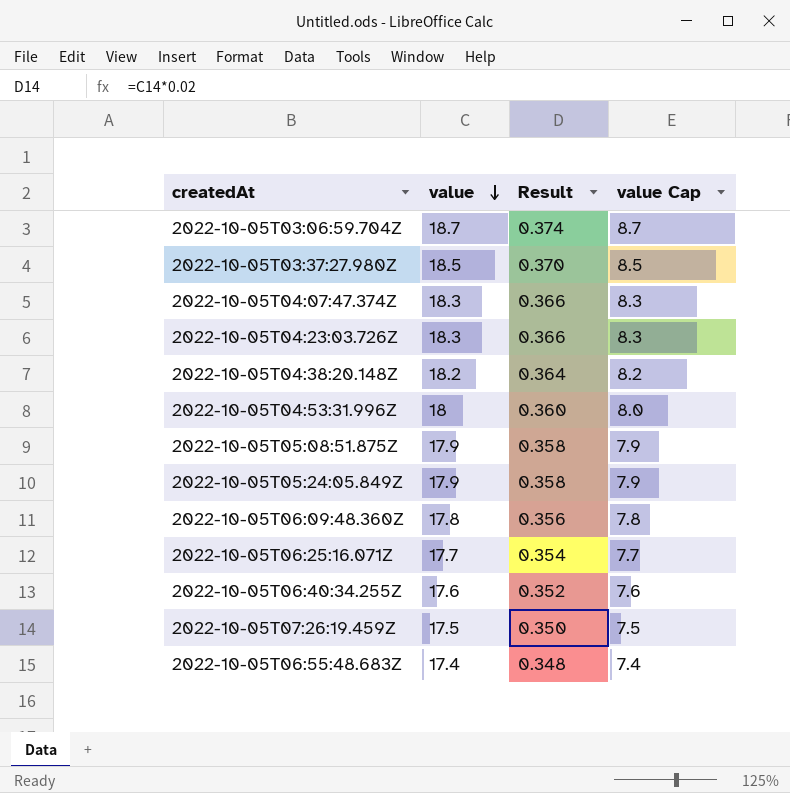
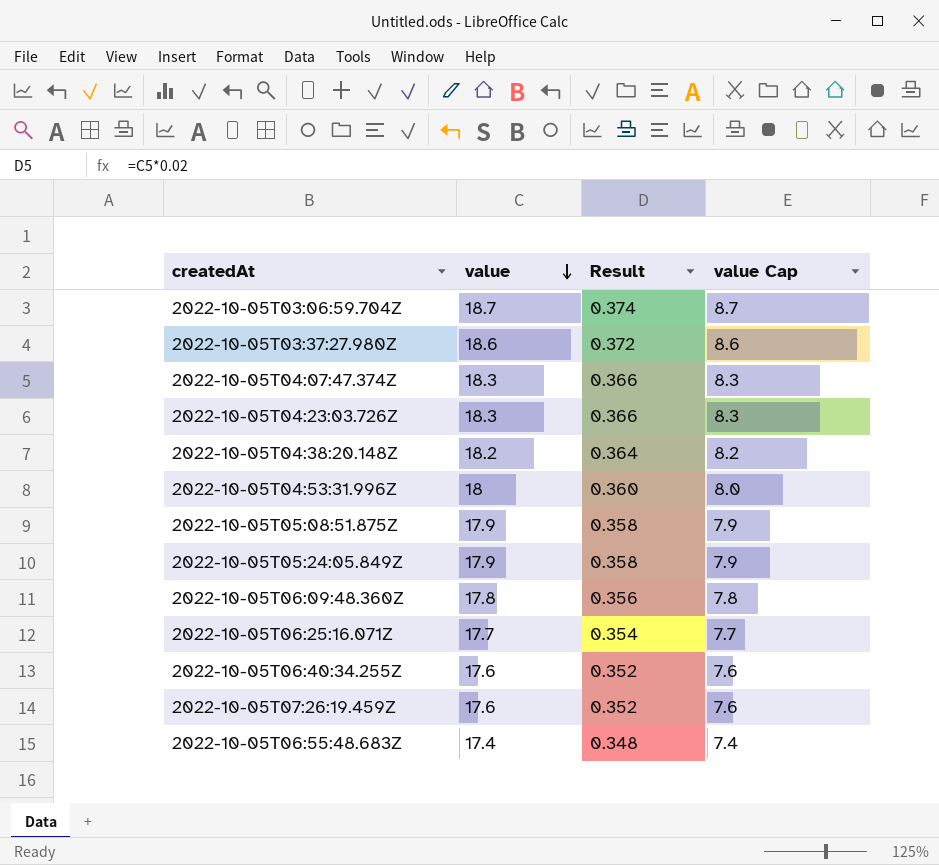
2022-10-05T03:37:27.980Z | value: 18.5 -> 18.6
2022-10-05T03:37:27.980Z | Result: 0.370 -> 0.372
2022-10-05T03:37:27.980Z | value Cap: 8.5 -> 8.6
2022-10-05T07:26:19.459Z | value: 17.5 -> 17.6
2022-10-05T07:26:19.459Z | Result: 0.350 -> 0.352
2022-10-05T07:26:19.459Z | value Cap: 7.5 -> 7.6

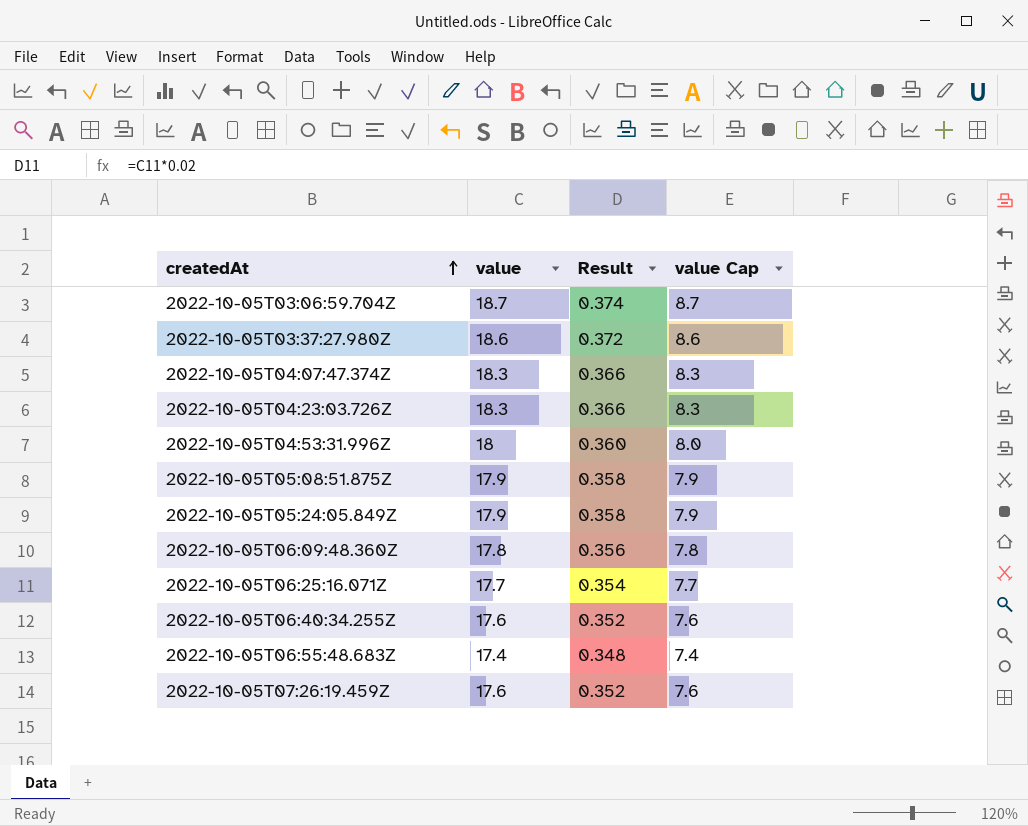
row order: value descending -> createdAt ascending
row 2022-10-05T04:38:20.148Z: 18.2 | 0.364 | 8.2 -> none

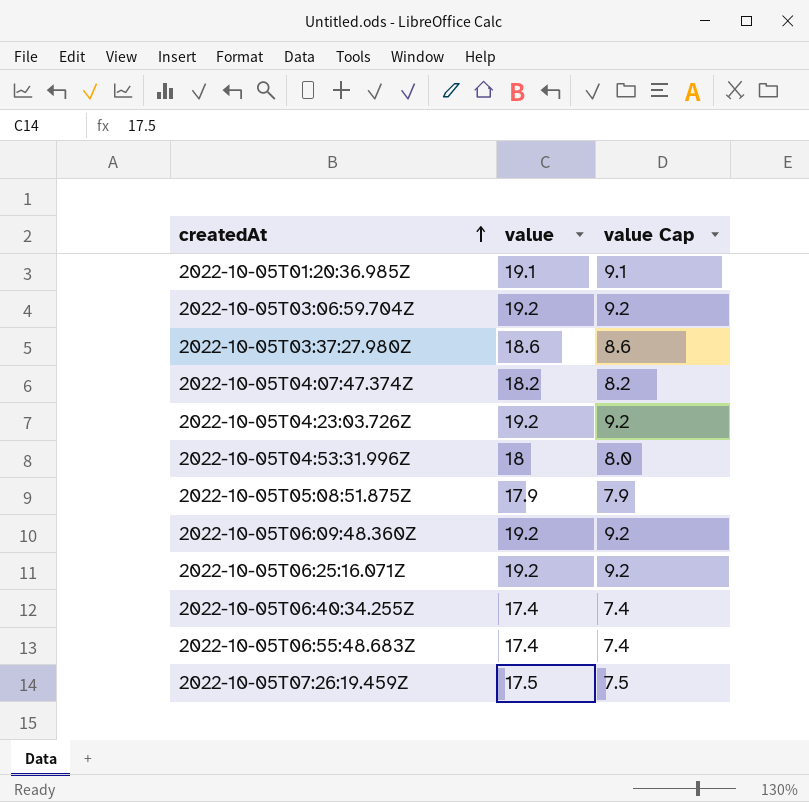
column Result | formula: [value] * 0.02 -> none
row 2022-10-05T05:24:05.849Z: 17.9 | 0.358 | 7.9 -> none
row 2022-10-05T01:20:36.985Z: none -> 19.1 | 9.1
2022-10-05T03:06:59.704Z | value: 18.7 -> 19.2
2022-10-05T03:06:59.704Z | value Cap: 8.7 -> 9.2
2022-10-05T04:07:47.374Z | value: 18.3 -> 18.2
2022-10-05T04:07:47.374Z | value Cap: 8.3 -> 8.2
2022-10-05T04:23:03.726Z | value: 18.3 -> 19.2
2022-10-05T04:23:03.726Z | value Cap: 8.3 -> 9.2
2022-10-05T06:09:48.360Z | value: 17.8 -> 19.2
2022-10-05T06:09:48.360Z | value Cap: 7.8 -> 9.2
2022-10-05T06:25:16.071Z | value: 17.7 -> 19.2
2022-10-05T06:25:16.071Z | value Cap: 7.7 -> 9.2
2022-10-05T06:40:34.255Z | value: 17.6 -> 17.4
2022-10-05T06:40:34.255Z | value Cap: 7.6 -> 7.4
2022-10-05T07:26:19.459Z | value: 17.6 -> 17.5
2022-10-05T07:26:19.459Z | value Cap: 7.6 -> 7.5

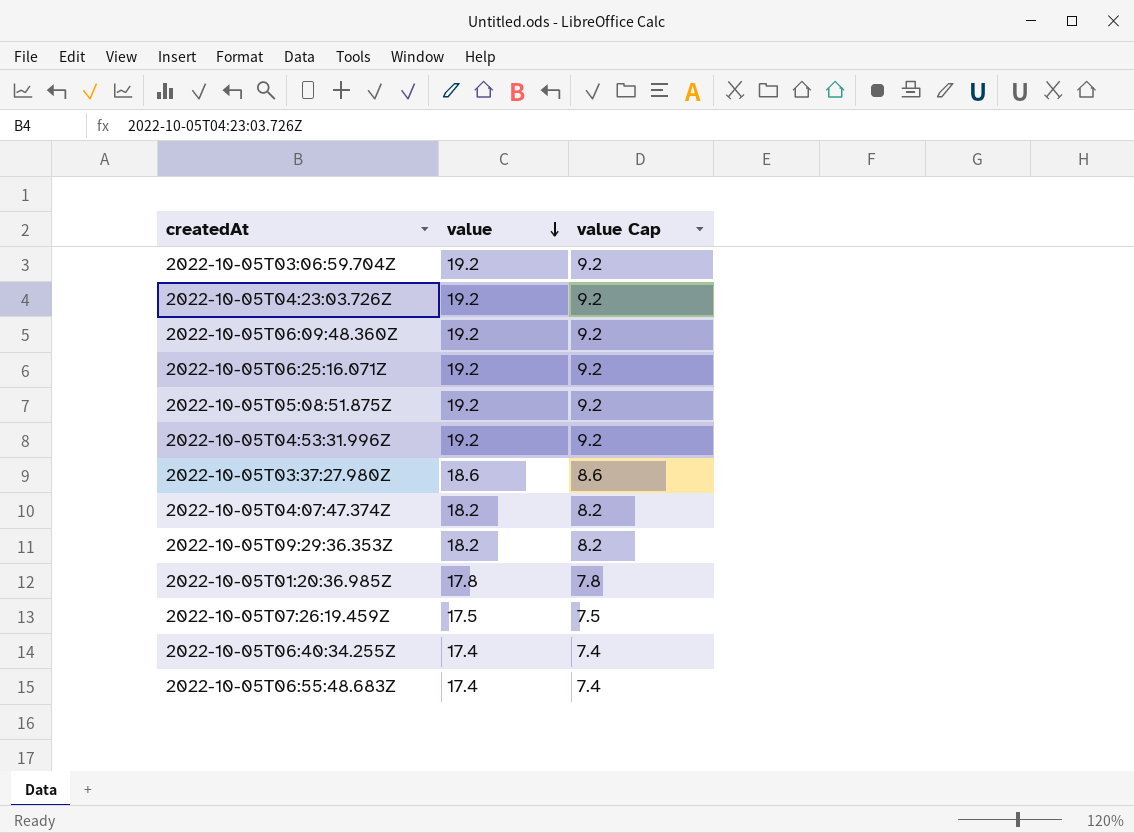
row order: createdAt ascending -> value descending
2022-10-05T05:08:51.875Z | value: 17.9 -> 19.2
2022-10-05T05:08:51.875Z | value Cap: 7.9 -> 9.2
2022-10-05T04:53:31.996Z | value: 18 -> 19.2
2022-10-05T04:53:31.996Z | value Cap: 8.0 -> 9.2
row 2022-10-05T09:29:36.353Z: none -> 18.2 | 8.2
2022-10-05T01:20:36.985Z | value: 19.1 -> 17.8
2022-10-05T01:20:36.985Z | value Cap: 9.1 -> 7.8

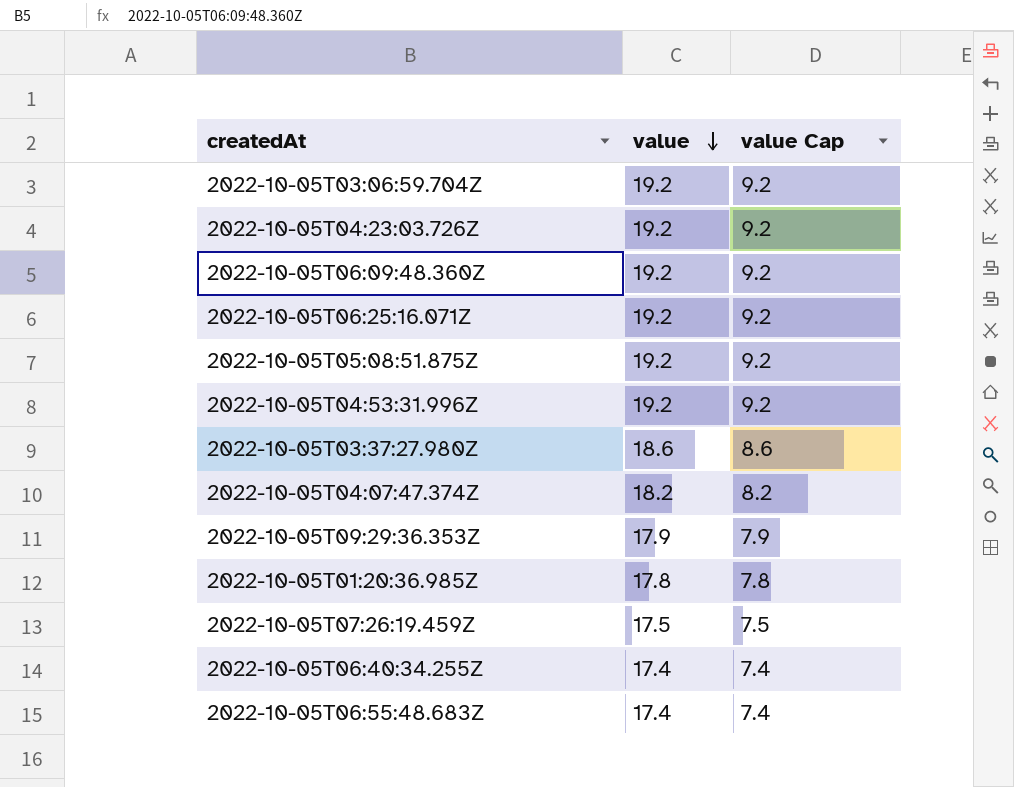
2022-10-05T09:29:36.353Z | value: 18.2 -> 17.9
2022-10-05T09:29:36.353Z | value Cap: 8.2 -> 7.9

